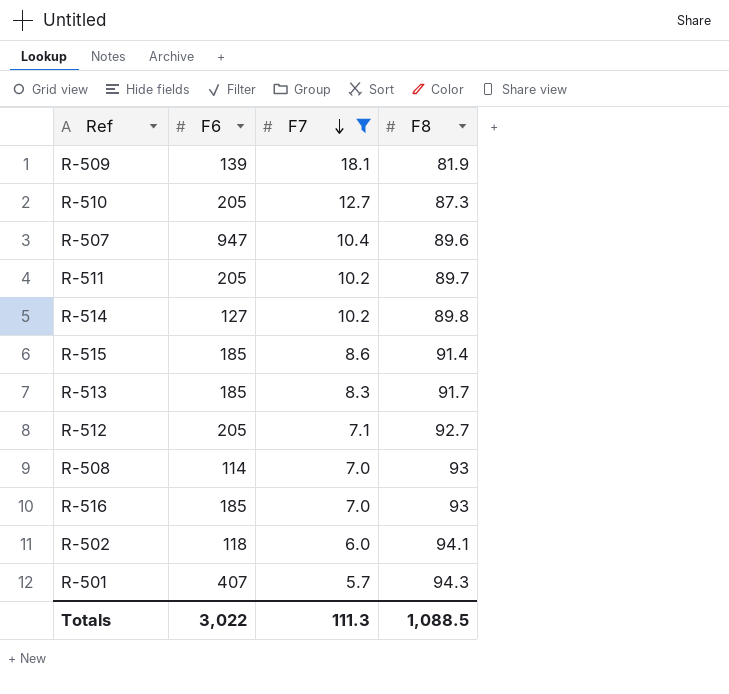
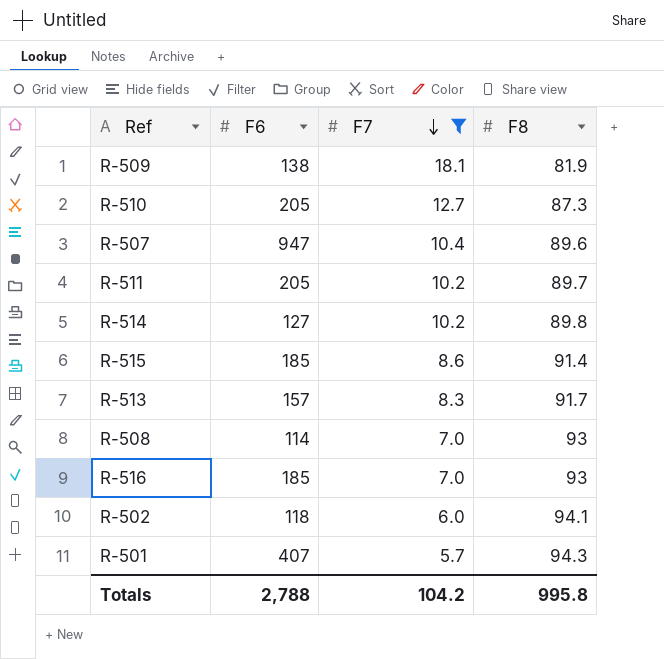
row R-512: 205 | 7.1 | 92.7 -> none
R-509 | F6: 139 -> 138
R-513 | F6: 185 -> 157
Totals | F6: 3,022 -> 2,788
Totals | F7: 111.3 -> 104.2
Totals | F8: 1,088.5 -> 995.8

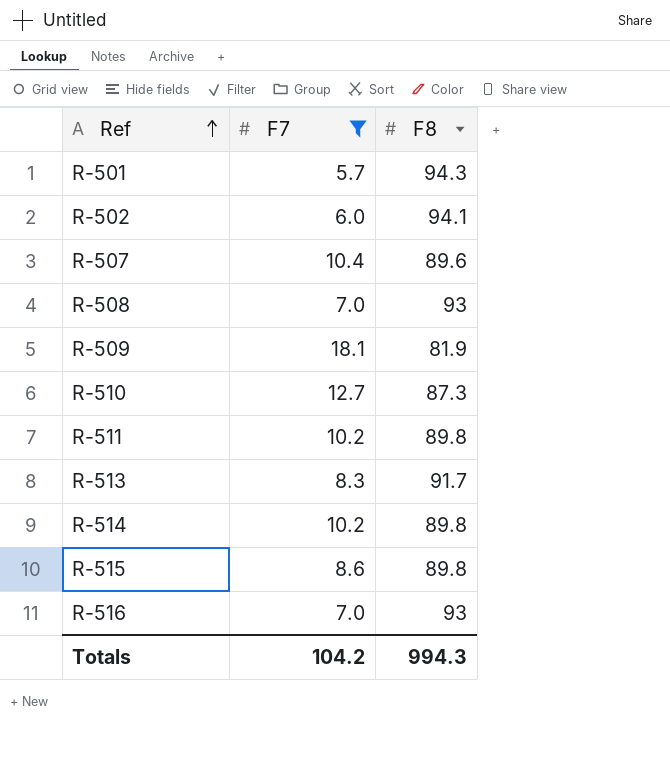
row order: F7 descending -> Ref ascending
column F6 | position: 2 -> none
R-511 | F8: 89.7 -> 89.8
R-515 | F8: 91.4 -> 89.8
Totals | F8: 995.8 -> 994.3

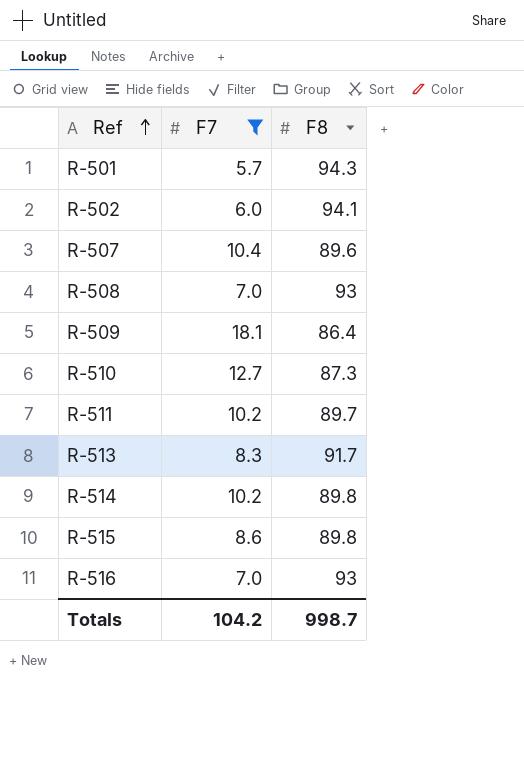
R-509 | F8: 81.9 -> 86.4
R-511 | F8: 89.8 -> 89.7
Totals | F8: 994.3 -> 998.7

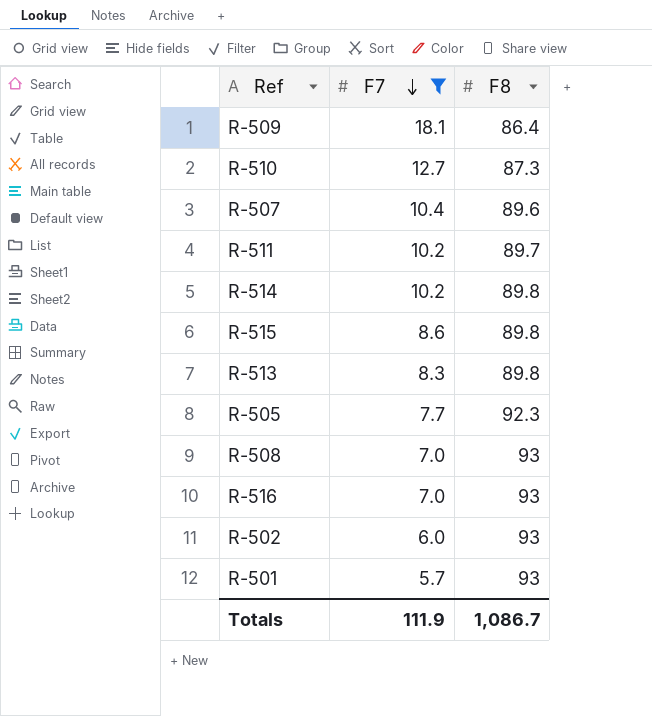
row order: Ref ascending -> F7 descending
R-513 | F8: 91.7 -> 89.8
row R-505: none -> 7.7 | 92.3
R-502 | F8: 94.1 -> 93
R-501 | F8: 94.3 -> 93
Totals | F7: 104.2 -> 111.9
Totals | F8: 998.7 -> 1,086.7

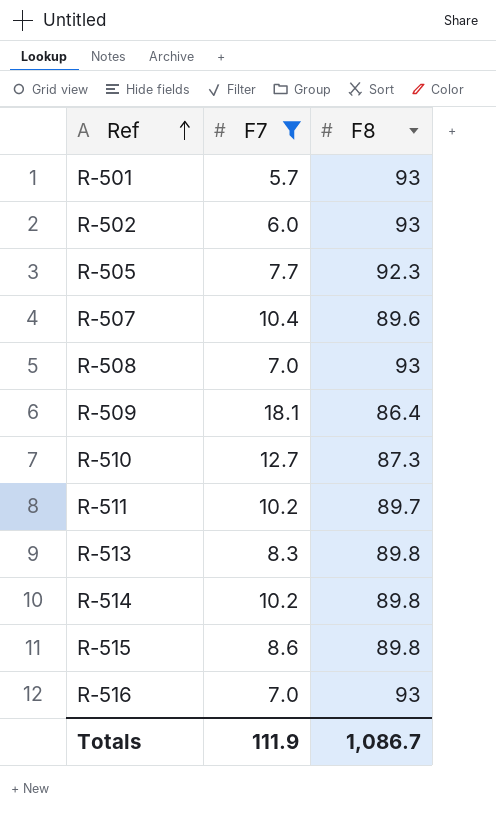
row order: F7 descending -> Ref ascending

